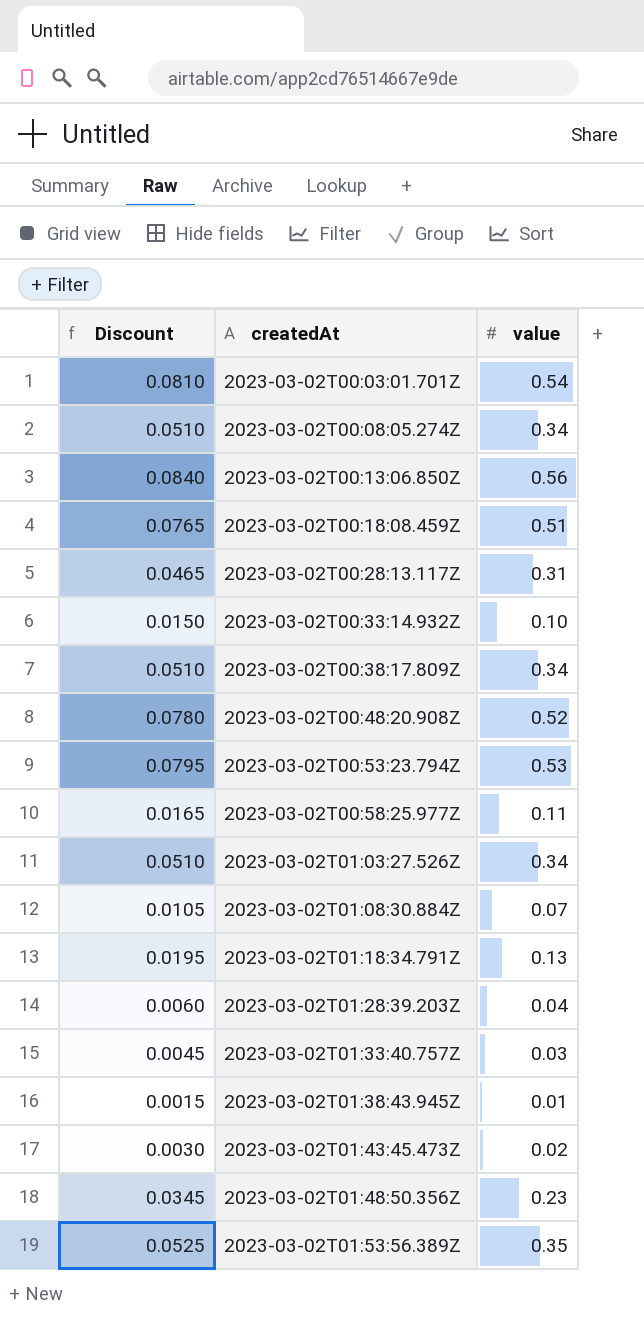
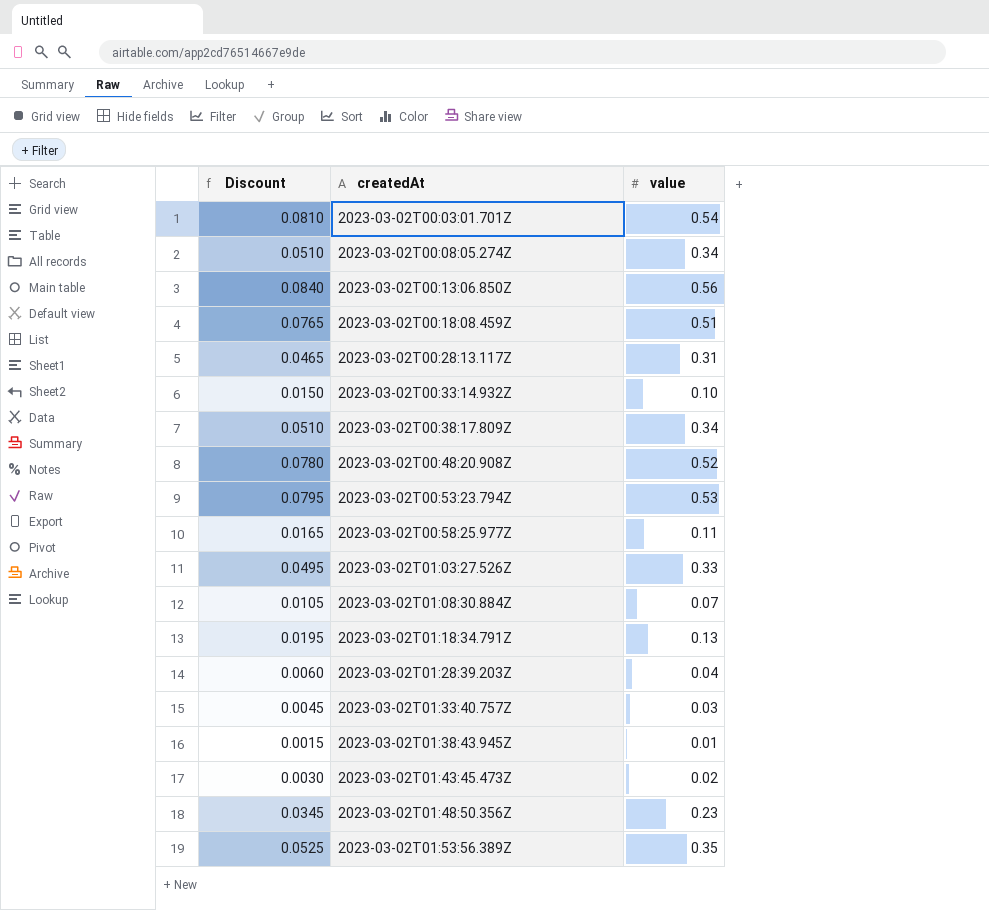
2023-03-02T01:03:27.526Z | Discount: 0.0510 -> 0.0495
2023-03-02T01:03:27.526Z | value: 0.34 -> 0.33

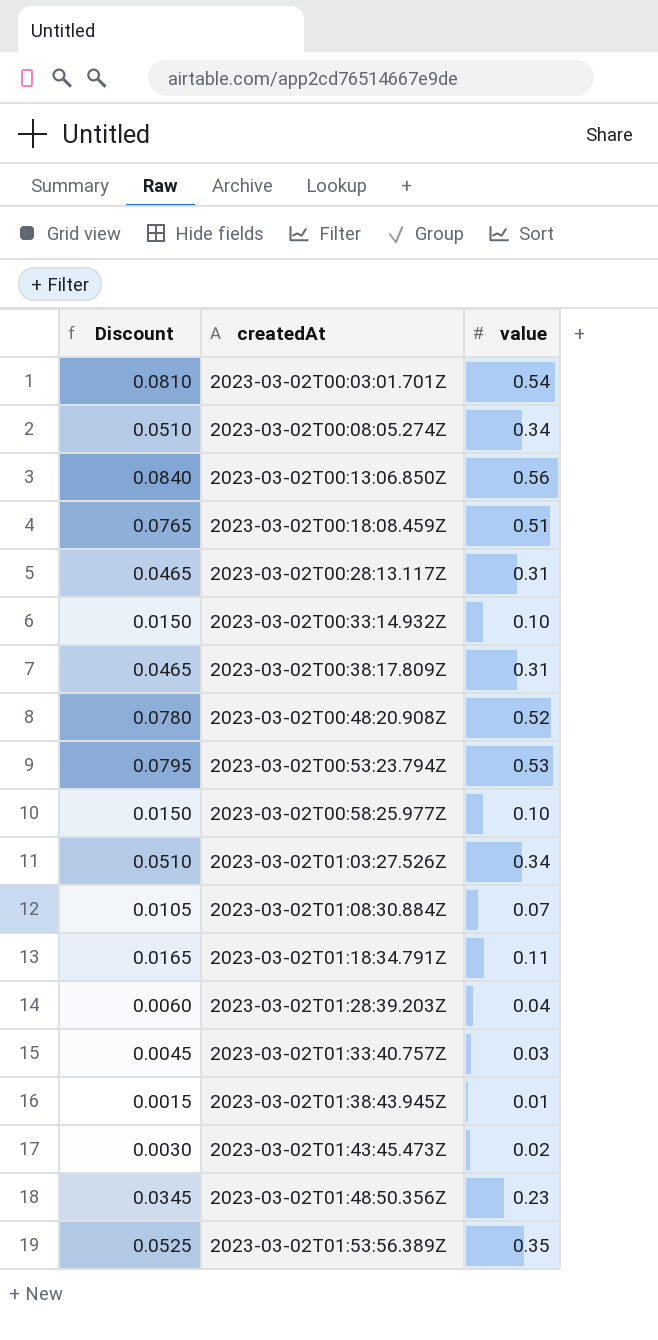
2023-03-02T00:38:17.809Z | Discount: 0.0510 -> 0.0465
2023-03-02T00:38:17.809Z | value: 0.34 -> 0.31
2023-03-02T00:58:25.977Z | Discount: 0.0165 -> 0.0150
2023-03-02T00:58:25.977Z | value: 0.11 -> 0.10
2023-03-02T01:03:27.526Z | Discount: 0.0495 -> 0.0510
2023-03-02T01:03:27.526Z | value: 0.33 -> 0.34
2023-03-02T01:18:34.791Z | Discount: 0.0195 -> 0.0165
2023-03-02T01:18:34.791Z | value: 0.13 -> 0.11

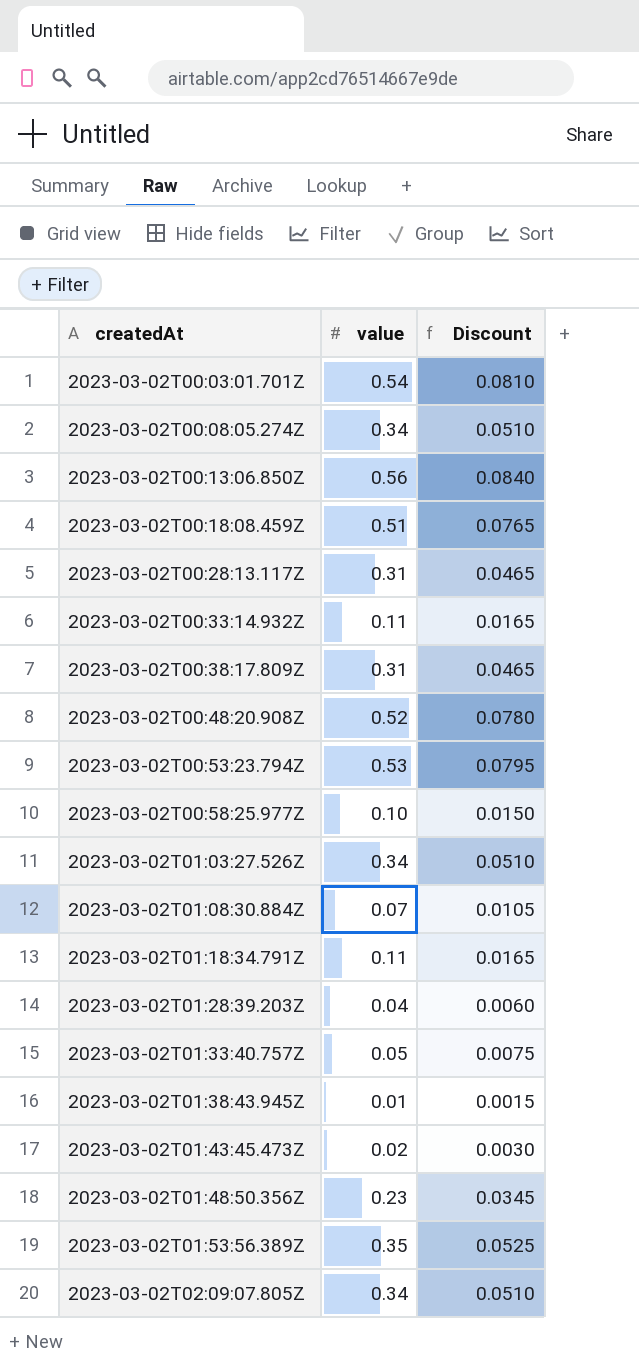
column Discount | position: 1 -> 3
2023-03-02T00:33:14.932Z | value: 0.10 -> 0.11
2023-03-02T00:33:14.932Z | Discount: 0.0150 -> 0.0165
2023-03-02T01:33:40.757Z | value: 0.03 -> 0.05
2023-03-02T01:33:40.757Z | Discount: 0.0045 -> 0.0075
row 2023-03-02T02:09:07.805Z: none -> 0.34 | 0.0510

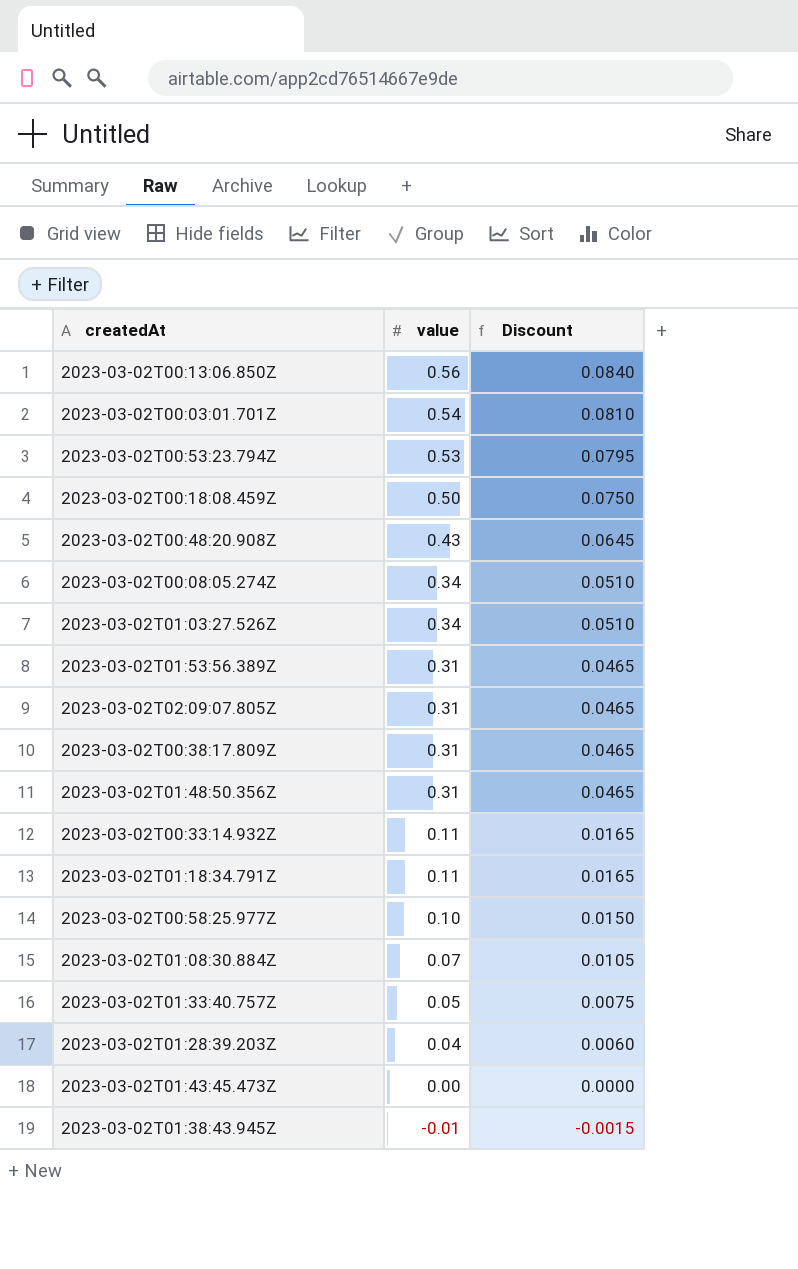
row order: createdAt ascending -> value descending
row 2023-03-02T00:28:13.117Z: 0.31 | 0.0465 -> none
2023-03-02T00:18:08.459Z | value: 0.51 -> 0.50
2023-03-02T00:18:08.459Z | Discount: 0.0765 -> 0.0750
2023-03-02T00:48:20.908Z | value: 0.52 -> 0.43
2023-03-02T00:48:20.908Z | Discount: 0.0780 -> 0.0645
2023-03-02T01:53:56.389Z | value: 0.35 -> 0.31
2023-03-02T01:53:56.389Z | Discount: 0.0525 -> 0.0465
2023-03-02T02:09:07.805Z | value: 0.34 -> 0.31
2023-03-02T02:09:07.805Z | Discount: 0.0510 -> 0.0465
2023-03-02T01:48:50.356Z | value: 0.23 -> 0.31
2023-03-02T01:48:50.356Z | Discount: 0.0345 -> 0.0465
2023-03-02T01:43:45.473Z | value: 0.02 -> 0.00
2023-03-02T01:43:45.473Z | Discount: 0.0030 -> 0.0000
2023-03-02T01:38:43.945Z | value: 0.01 -> -0.01
2023-03-02T01:38:43.945Z | Discount: 0.0015 -> -0.0015

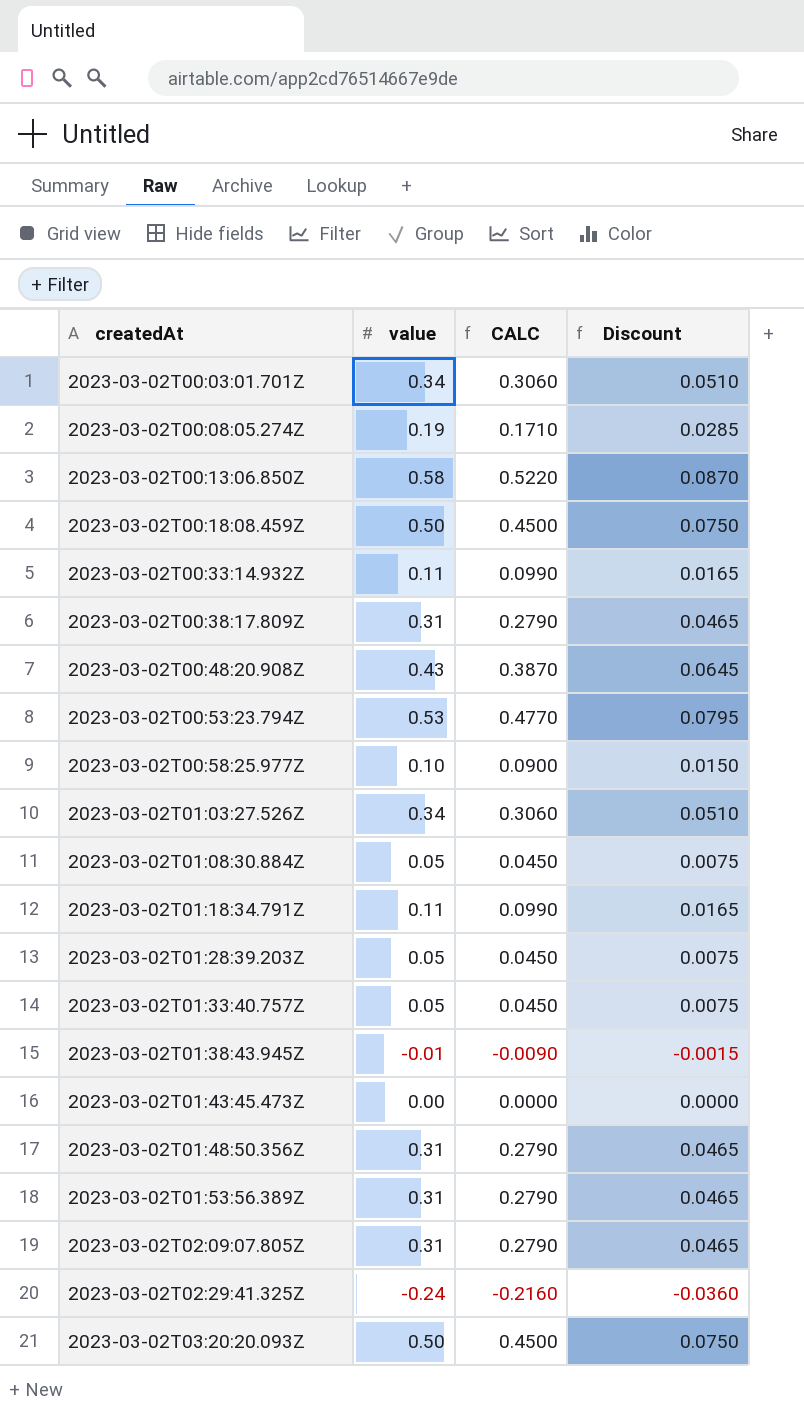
row order: value descending -> createdAt ascending
column CALC | formula: none -> [value] * 0.9
2023-03-02T00:03:01.701Z | value: 0.54 -> 0.34
2023-03-02T00:03:01.701Z | Discount: 0.0810 -> 0.0510
2023-03-02T00:08:05.274Z | value: 0.34 -> 0.19
2023-03-02T00:08:05.274Z | Discount: 0.0510 -> 0.0285
2023-03-02T00:13:06.850Z | value: 0.56 -> 0.58
2023-03-02T00:13:06.850Z | Discount: 0.0840 -> 0.0870
2023-03-02T01:08:30.884Z | value: 0.07 -> 0.05
2023-03-02T01:08:30.884Z | Discount: 0.0105 -> 0.0075
2023-03-02T01:28:39.203Z | value: 0.04 -> 0.05
2023-03-02T01:28:39.203Z | Discount: 0.0060 -> 0.0075
row 2023-03-02T02:29:41.325Z: none -> -0.24 | -0.2160 | -0.0360
row 2023-03-02T03:20:20.093Z: none -> 0.50 | 0.4500 | 0.0750

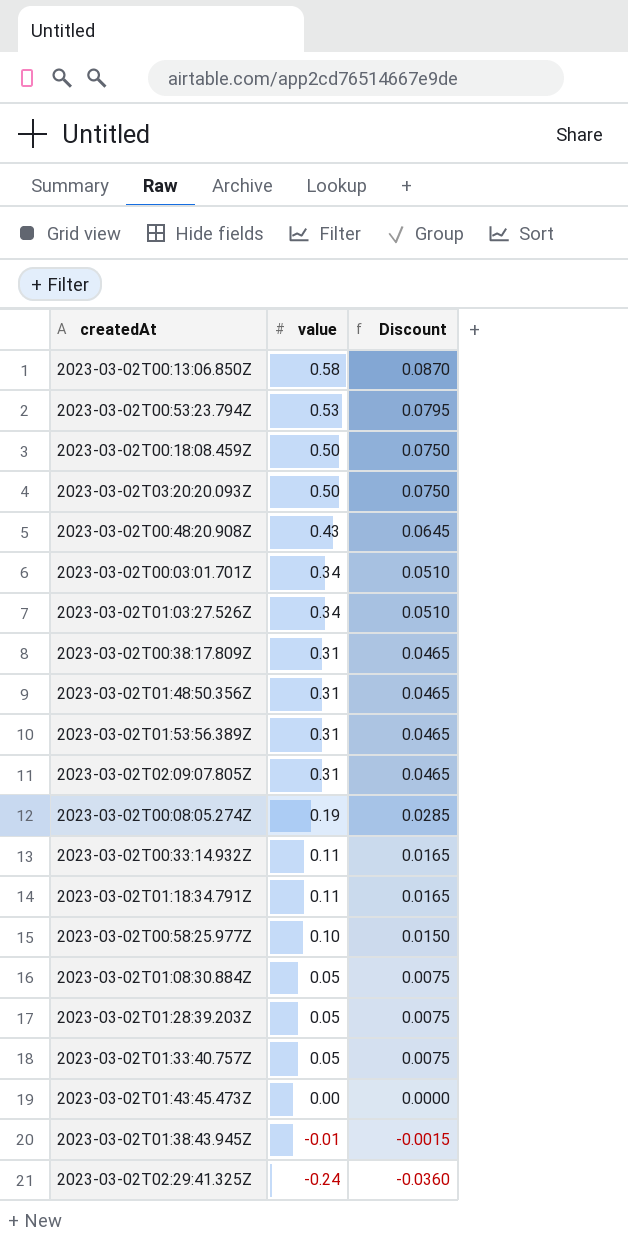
row order: createdAt ascending -> value descending
column CALC | formula: [value] * 0.9 -> none

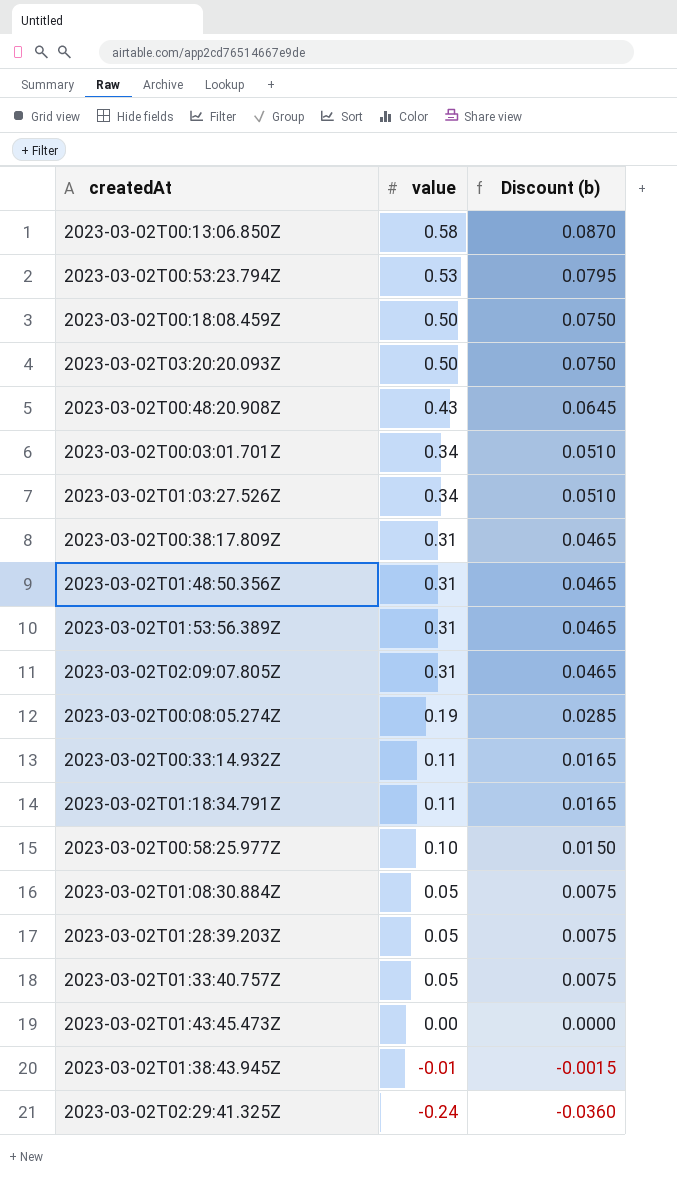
column name: Discount -> Discount (b)

